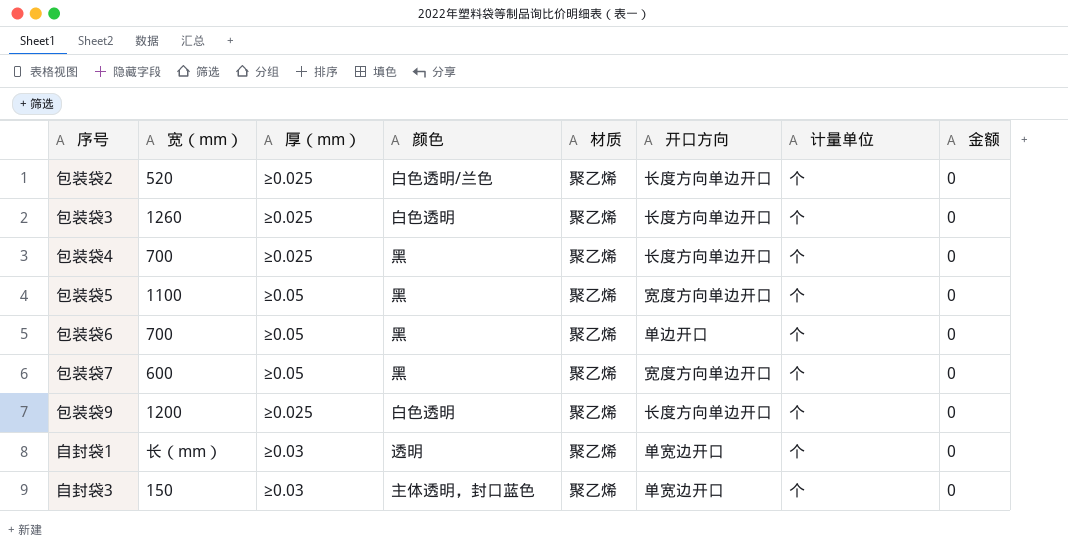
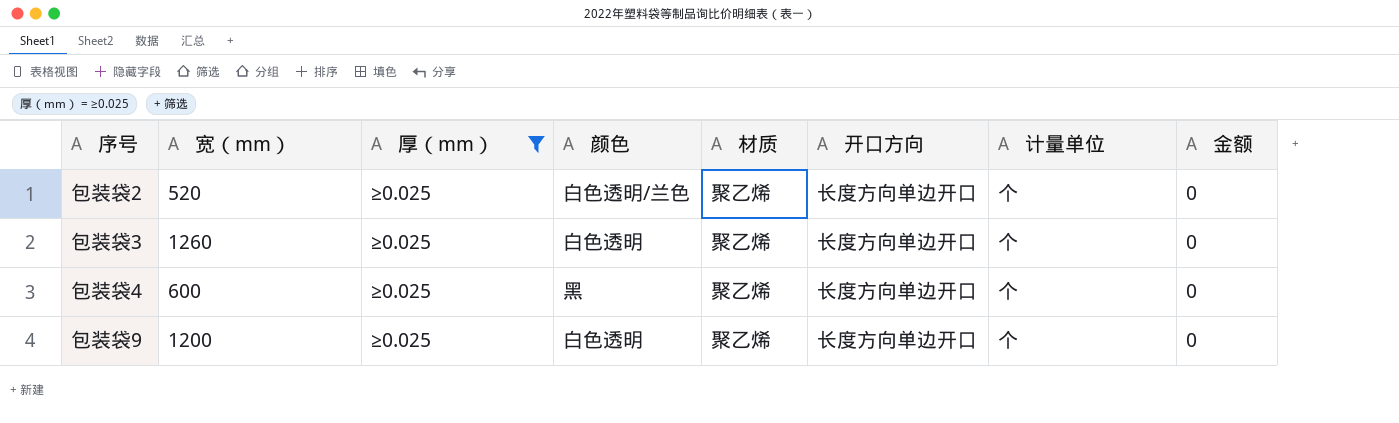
filter: none -> 厚（mm） = ≥0.025
包装袋4 | 宽（mm）: 700 -> 600

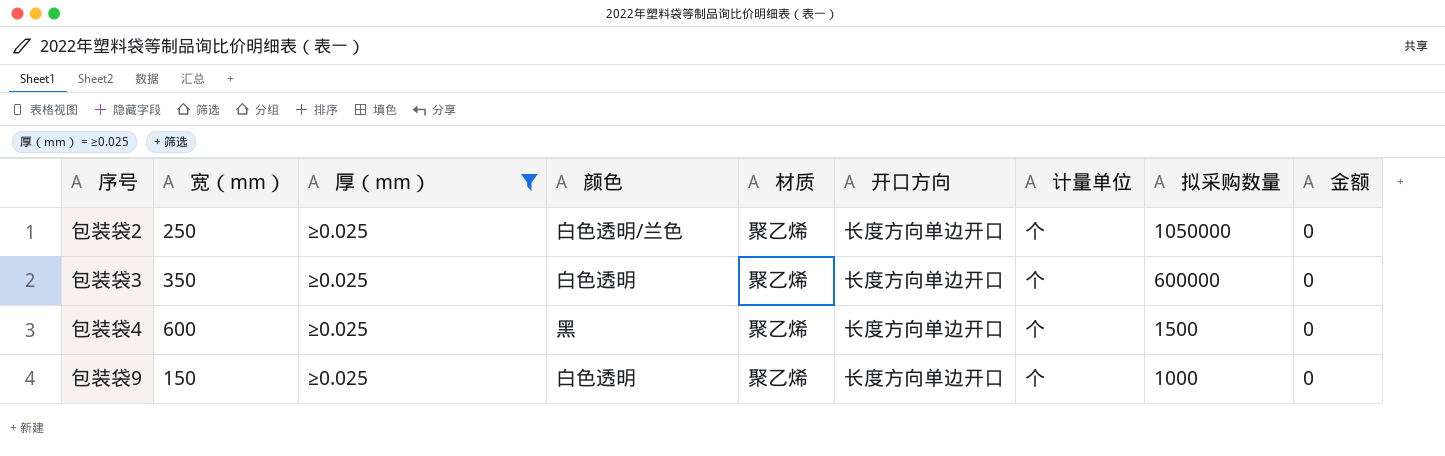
column 拟采购数量 | position: none -> 8
包装袋2 | 宽（mm）: 520 -> 250
包装袋3 | 宽（mm）: 1260 -> 350
包装袋9 | 宽（mm）: 1200 -> 150

